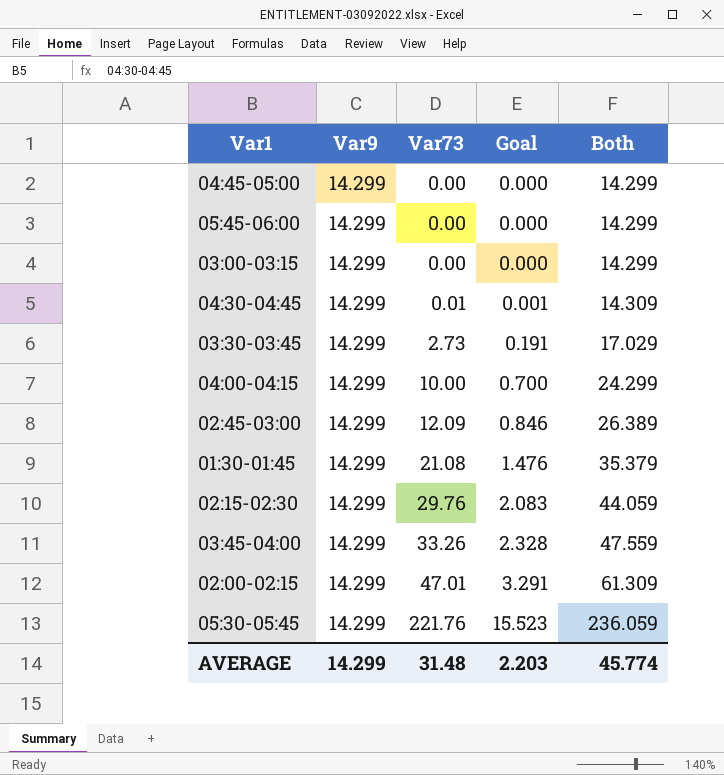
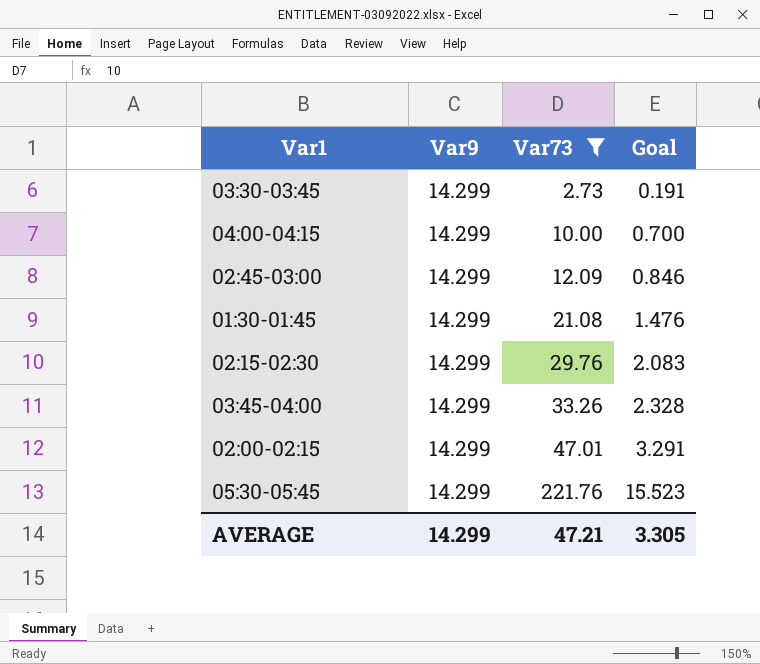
filter: none -> Var73 >= 2.73
column Both | formula: [Var9] + [Var73] -> none
AVERAGE | Var73: 31.48 -> 47.21
AVERAGE | Goal: 2.203 -> 3.305

